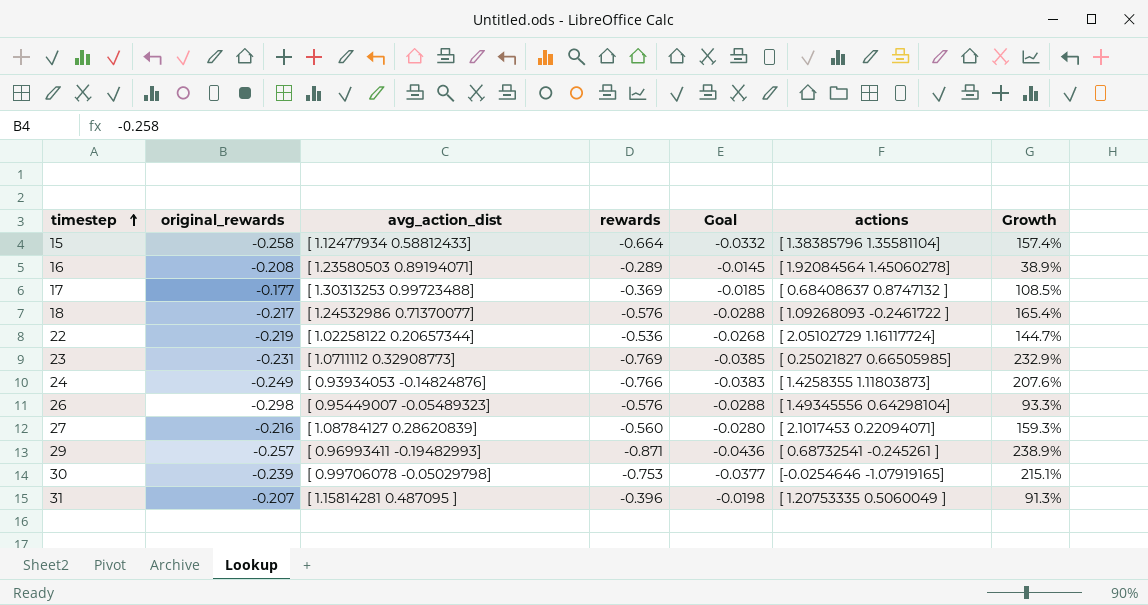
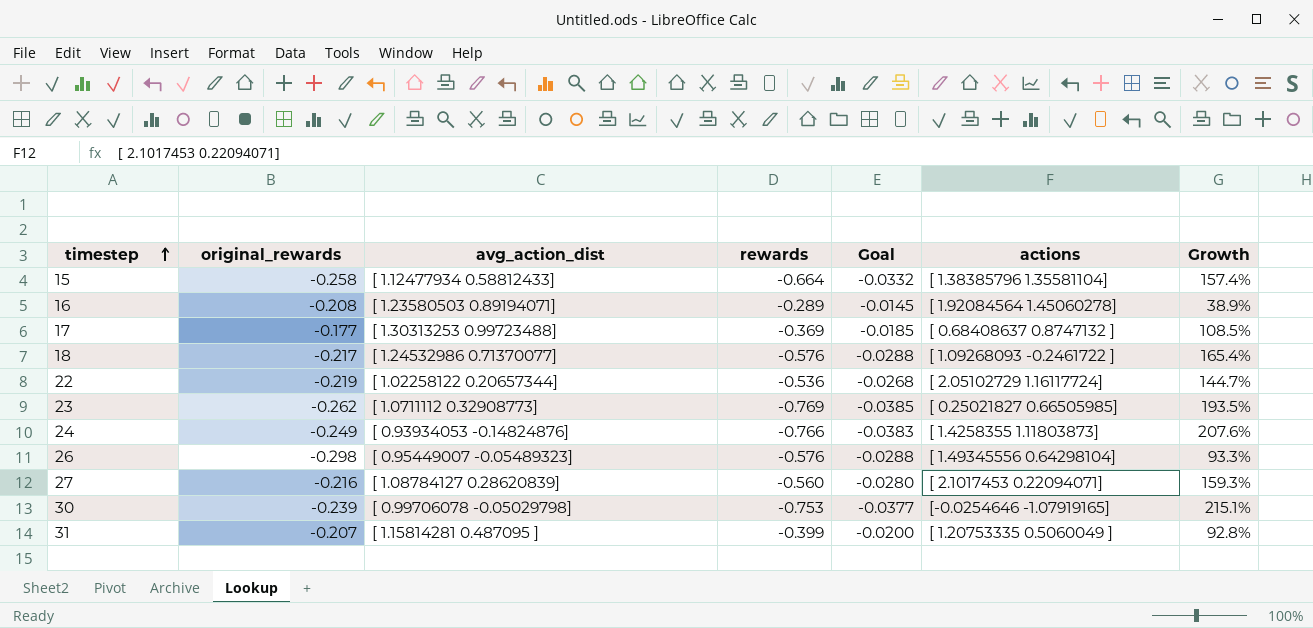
row 29: -0.257 | [ 0.96993411 -0.19482993] | -0.871 | -0.0436 | [ 0.68732541 -0.245261 ] | 238.9% -> none
23 | original_rewards: -0.231 -> -0.262
23 | Growth: 232.9% -> 193.5%
31 | rewards: -0.396 -> -0.399
31 | Goal: -0.0198 -> -0.0200
31 | Growth: 91.3% -> 92.8%

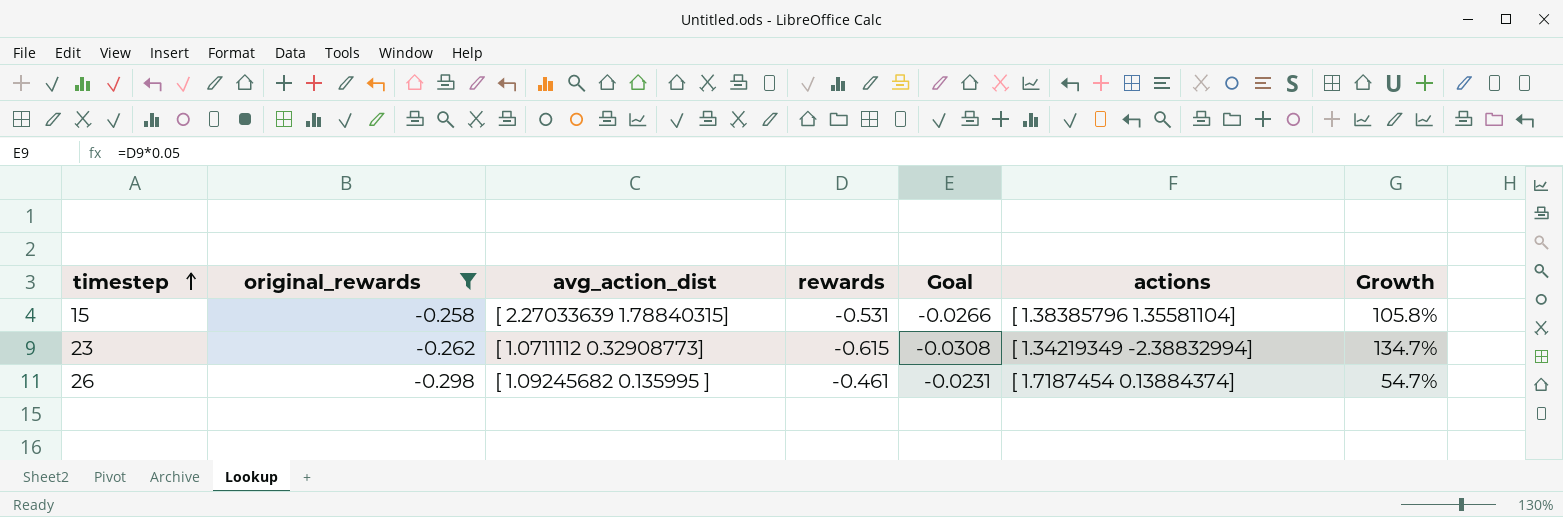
filter: none -> original_rewards <= -0.258
15 | avg_action_dist: [ 1.12477934 0.58812433] -> [ 2.27033639 1.78840315]
15 | rewards: -0.664 -> -0.531
15 | Goal: -0.0332 -> -0.0266
15 | Growth: 157.4% -> 105.8%
23 | rewards: -0.769 -> -0.615
23 | Goal: -0.0385 -> -0.0308
23 | actions: [ 0.25021827 0.66505985] -> [ 1.34219349 -2.38832994]
23 | Growth: 193.5% -> 134.7%
26 | avg_action_dist: [ 0.95449007 -0.05489323] -> [ 1.09245682 0.135995 ]
26 | rewards: -0.576 -> -0.461
26 | Goal: -0.0288 -> -0.0231
26 | actions: [ 1.49345556 0.64298104] -> [ 1.7187454 0.13884374]
26 | Growth: 93.3% -> 54.7%

